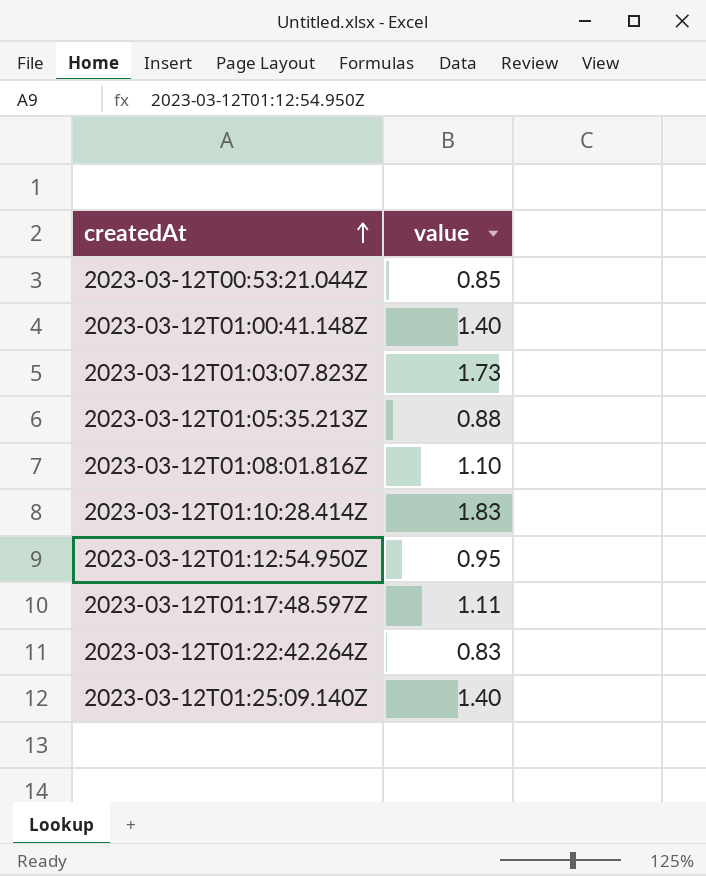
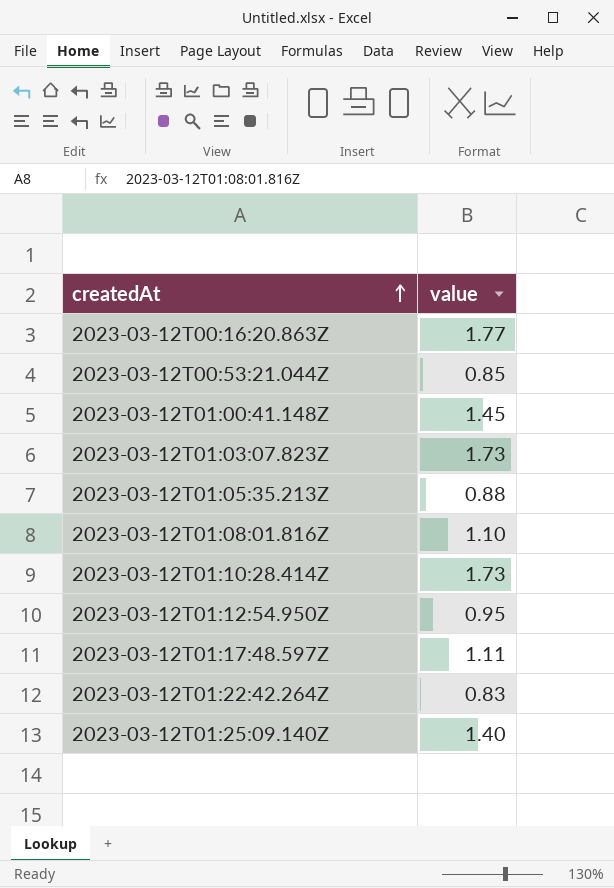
row 2023-03-12T00:16:20.863Z: none -> 1.77
2023-03-12T01:00:41.148Z | value: 1.40 -> 1.45
2023-03-12T01:10:28.414Z | value: 1.83 -> 1.73

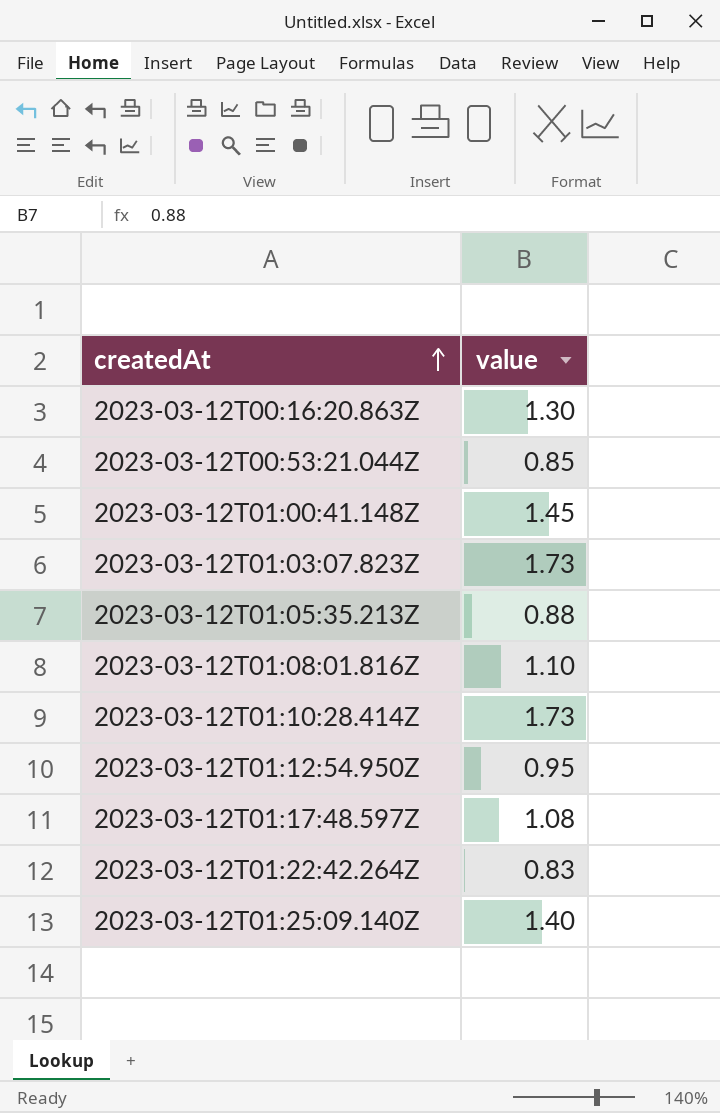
2023-03-12T00:16:20.863Z | value: 1.77 -> 1.30
2023-03-12T01:17:48.597Z | value: 1.11 -> 1.08

